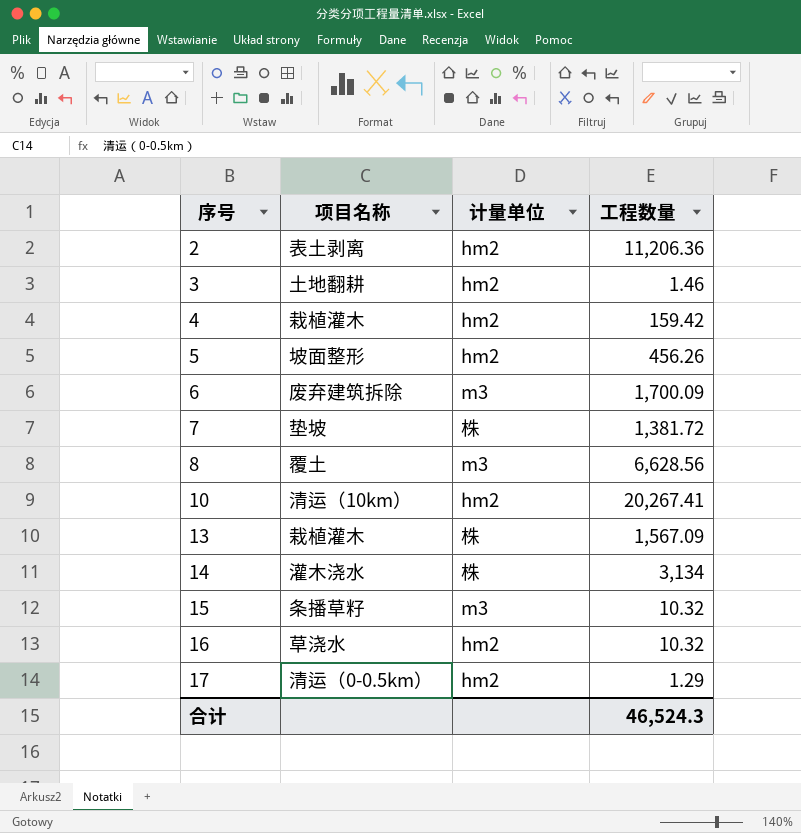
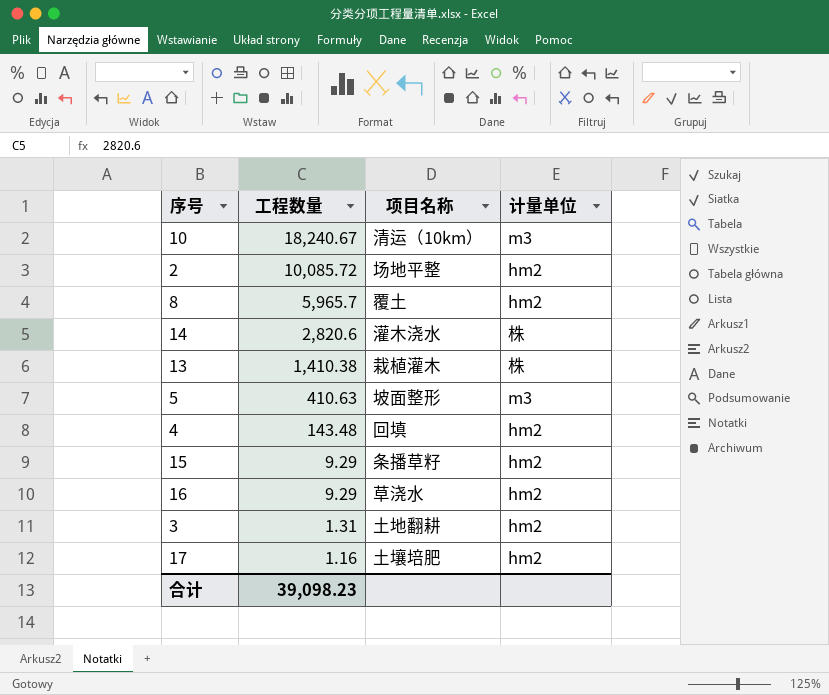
row order: 序号 ascending -> 工程数量 descending
column 工程数量 | position: 4 -> 2
row 6: 废弃建筑拆除 | m3 | 1,700.09 -> none
row 7: 垫坡 | 株 | 1,381.72 -> none
10 | 工程数量: 20,267.41 -> 18,240.67
10 | 计量单位: hm2 -> m3
2 | 工程数量: 11,206.36 -> 10,085.72
2 | 项目名称: 表土剥离 -> 场地平整
8 | 工程数量: 6,628.56 -> 5,965.7
8 | 计量单位: m3 -> hm2
14 | 工程数量: 3,134 -> 2,820.6
13 | 工程数量: 1,567.09 -> 1,410.38
5 | 工程数量: 456.26 -> 410.63
5 | 计量单位: hm2 -> m3
4 | 工程数量: 159.42 -> 143.48
4 | 项目名称: 栽植灌木 -> 回填
15 | 工程数量: 10.32 -> 9.29
15 | 计量单位: m3 -> hm2
16 | 工程数量: 10.32 -> 9.29
3 | 工程数量: 1.46 -> 1.31
17 | 工程数量: 1.29 -> 1.16
17 | 项目名称: 清运（0-0.5km） -> 土壤培肥
合计 | 工程数量: 46,524.3 -> 39,098.23

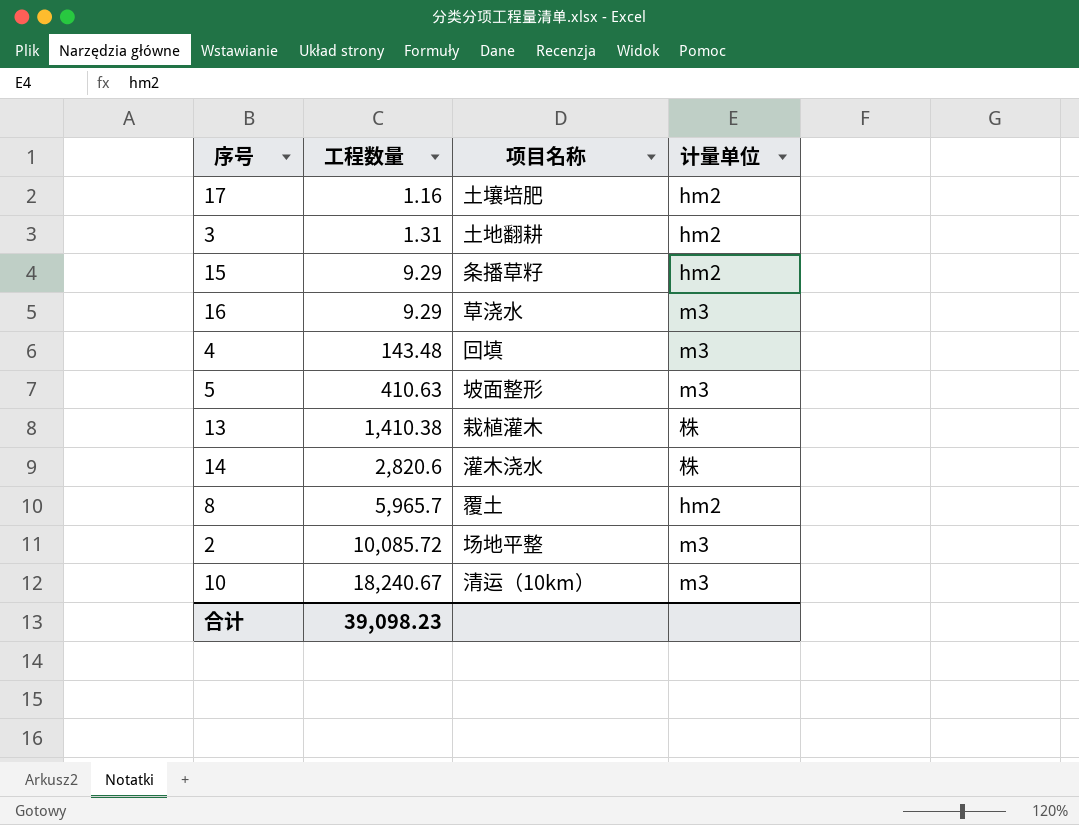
row order: 工程数量 descending -> 工程数量 ascending
16 | 计量单位: hm2 -> m3
4 | 计量单位: hm2 -> m3
2 | 计量单位: hm2 -> m3

